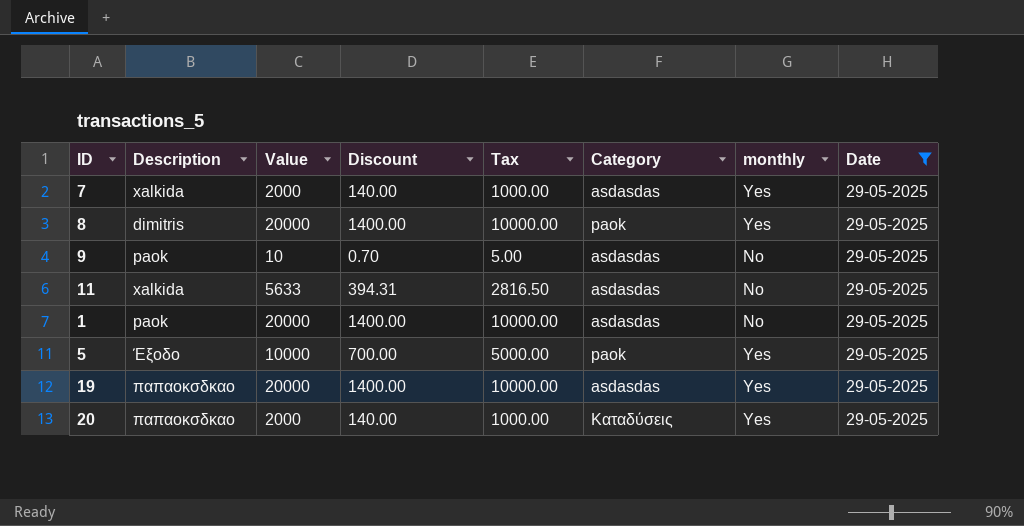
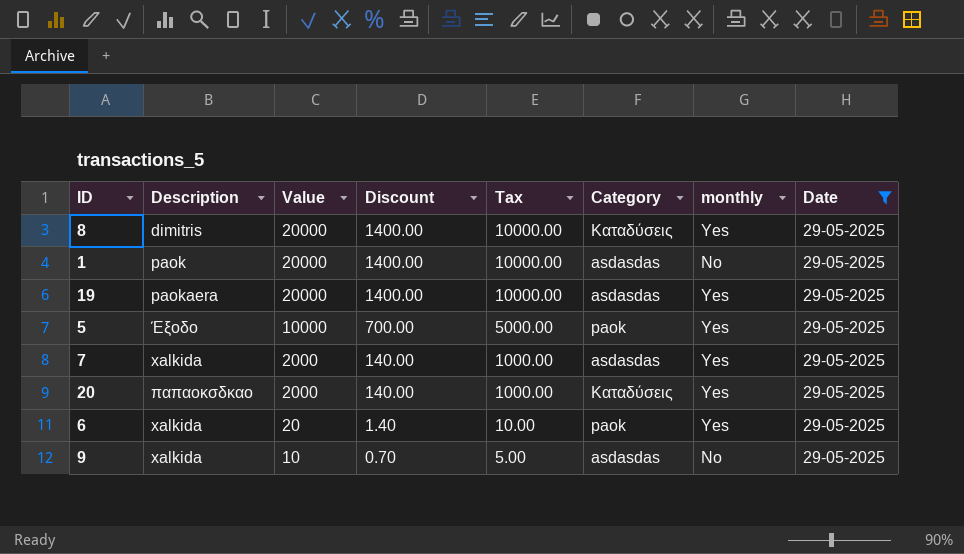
row order: none -> Value descending
row 11: xalkida | 5633 | 394.31 | 2816.50 | asdasdas | No | 29-05-2025 -> none
8 | Category: paok -> Καταδύσεις
19 | Description: παπαοκσδκαο -> paokaera
row 6: none -> xalkida | 20 | 1.40 | 10.00 | paok | Yes | 29-05-2025
9 | Description: paok -> xalkida

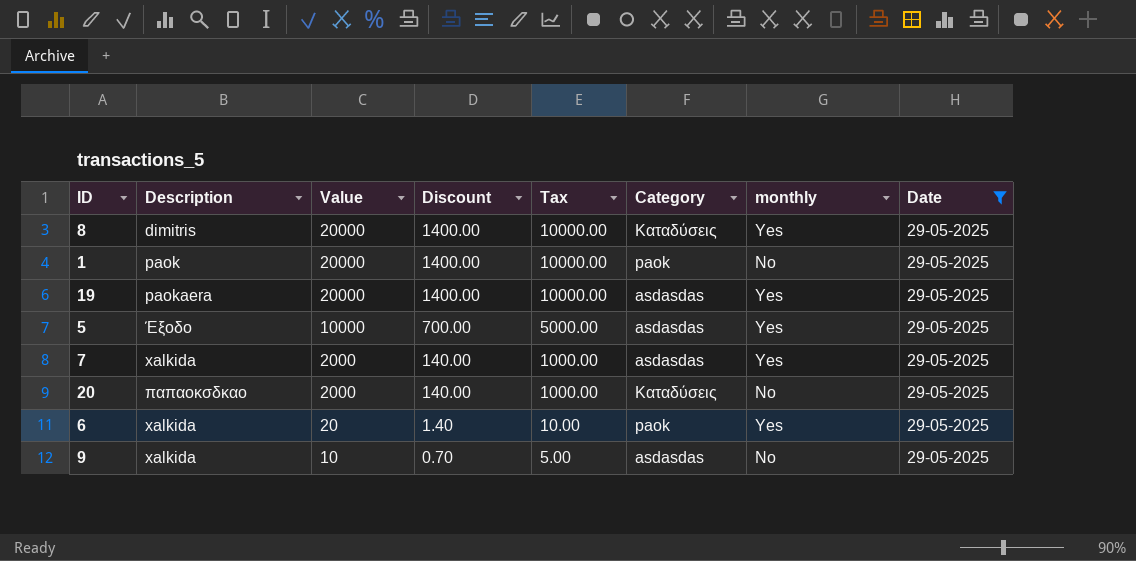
1 | Category: asdasdas -> paok
5 | Category: paok -> asdasdas
20 | monthly: Yes -> No

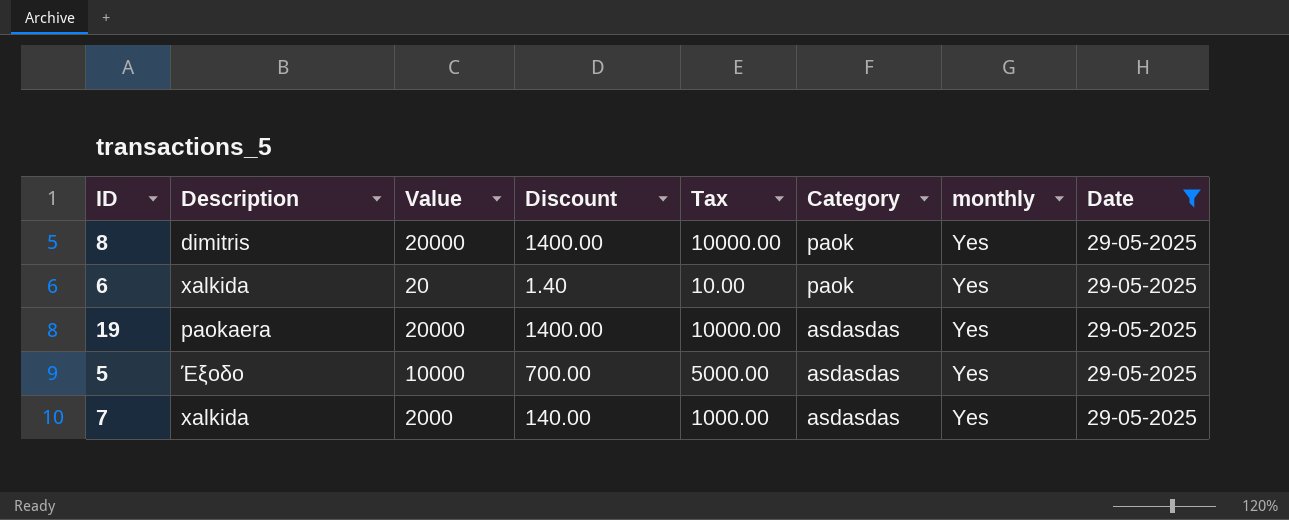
row order: Value descending -> Category descending
row 1: paok | 20000 | 1400.00 | 10000.00 | paok | No | 29-05-2025 -> none
row 20: παπαοκσδκαο | 2000 | 140.00 | 1000.00 | Καταδύσεις | No | 29-05-2025 -> none
row 9: xalkida | 10 | 0.70 | 5.00 | asdasdas | No | 29-05-2025 -> none
8 | Category: Καταδύσεις -> paok

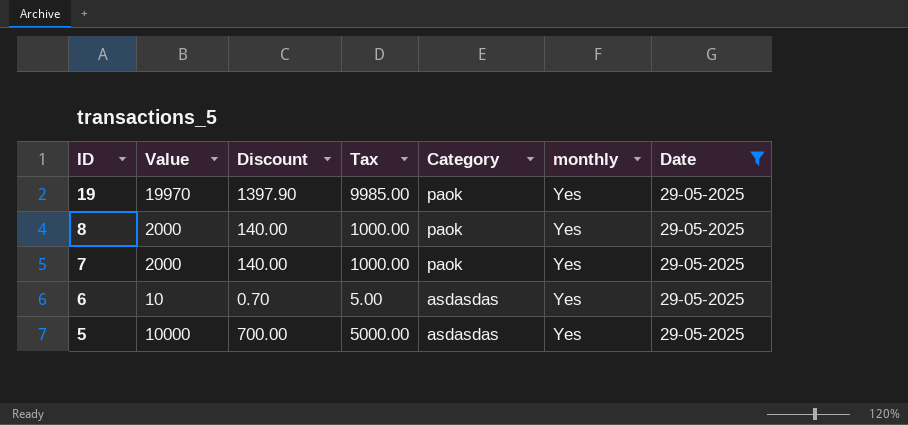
row order: Category descending -> ID descending
column Description | position: 2 -> none
19 | Value: 20000 -> 19970
19 | Discount: 1400.00 -> 1397.90
19 | Tax: 10000.00 -> 9985.00
19 | Category: asdasdas -> paok
8 | Value: 20000 -> 2000
8 | Discount: 1400.00 -> 140.00
8 | Tax: 10000.00 -> 1000.00
7 | Category: asdasdas -> paok
6 | Value: 20 -> 10
6 | Discount: 1.40 -> 0.70
6 | Tax: 10.00 -> 5.00
6 | Category: paok -> asdasdas

